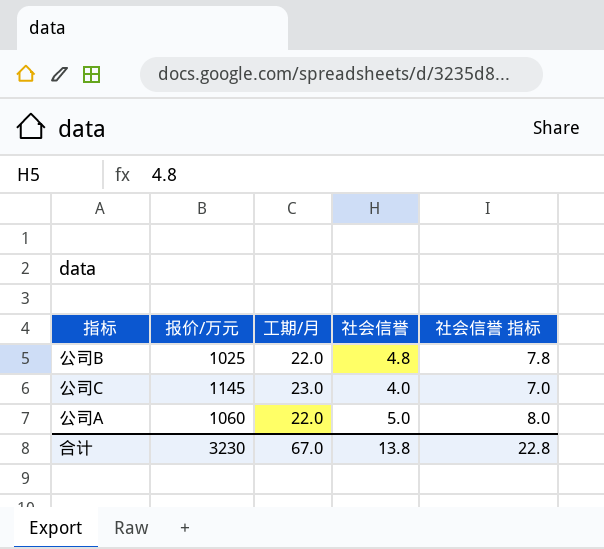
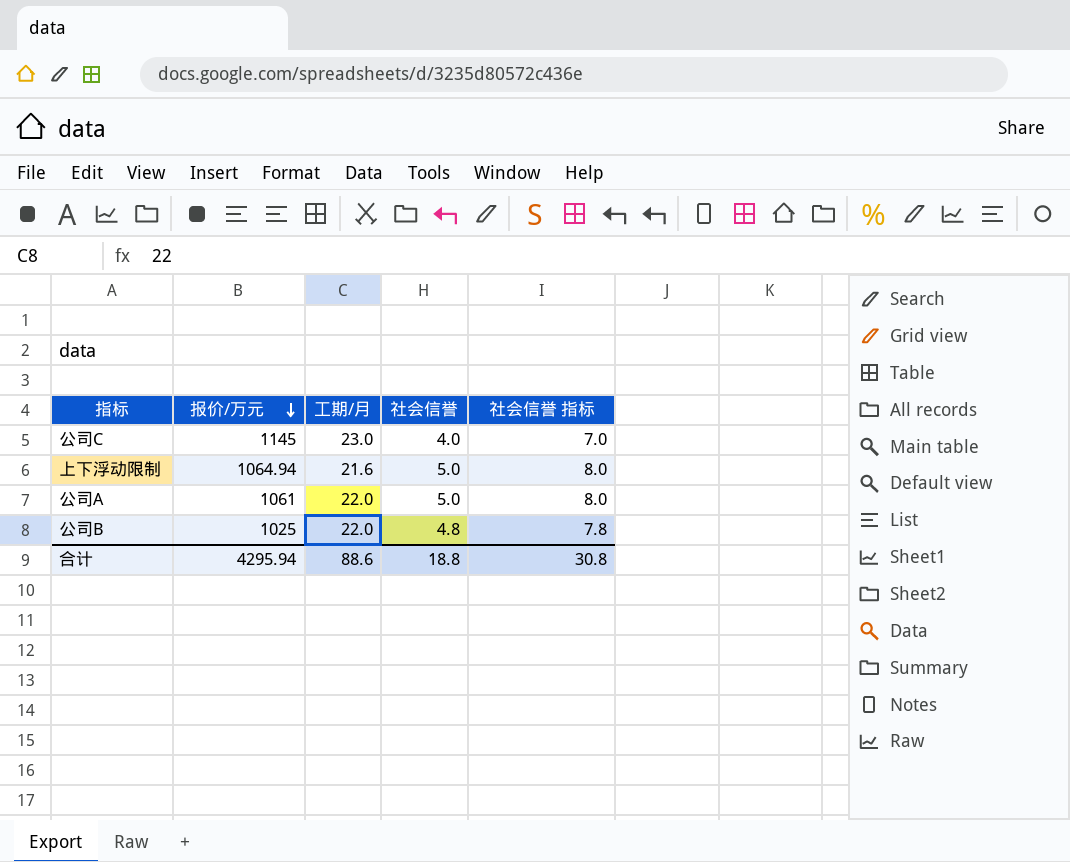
row order: none -> 报价/万元 descending
row 上下浮动限制: none -> 1064.94 | 21.6 | 5.0 | 8.0
公司A | 报价/万元: 1060 -> 1061
合计 | 报价/万元: 3230 -> 4295.94
合计 | 工期/月: 67.0 -> 88.6
合计 | 社会信誉: 13.8 -> 18.8
合计 | 社会信誉 指标: 22.8 -> 30.8

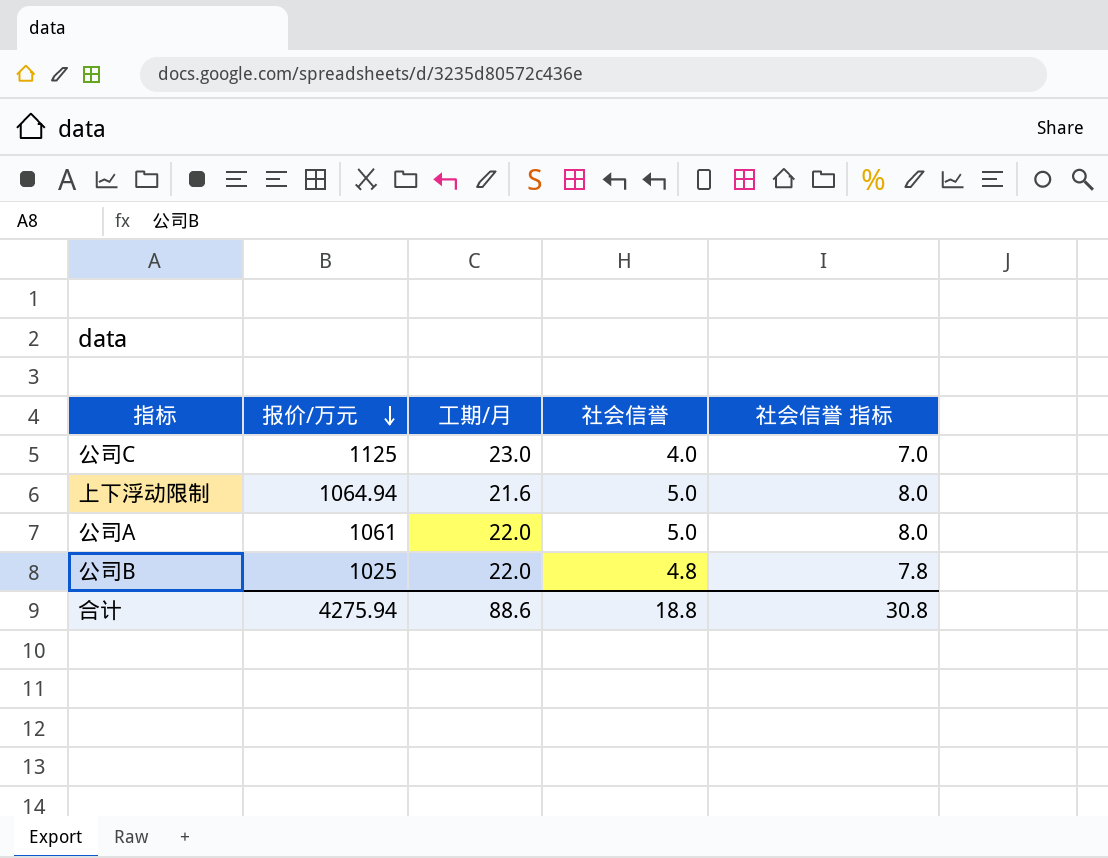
公司C | 报价/万元: 1145 -> 1125
合计 | 报价/万元: 4295.94 -> 4275.94

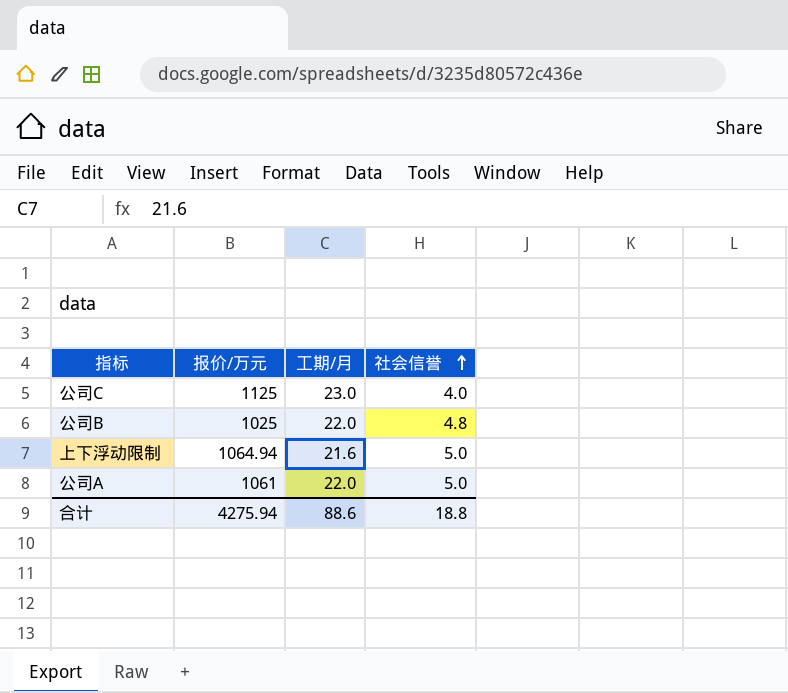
row order: 报价/万元 descending -> 社会信誉 ascending
column 社会信誉 指标 | formula: [社会信誉] + 3 -> none

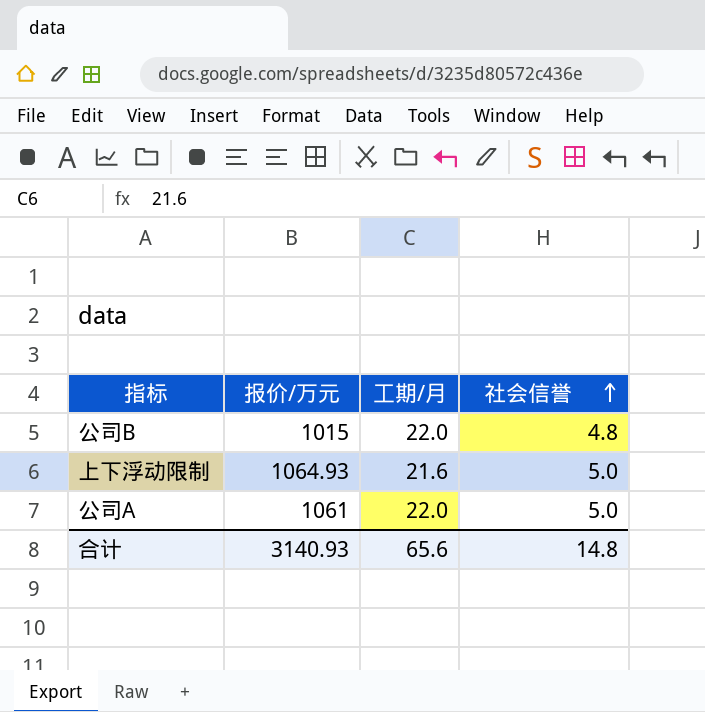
row 公司C: 1125 | 23.0 | 4.0 -> none
公司B | 报价/万元: 1025 -> 1015
上下浮动限制 | 报价/万元: 1064.94 -> 1064.93
合计 | 报价/万元: 4275.94 -> 3140.93
合计 | 工期/月: 88.6 -> 65.6
合计 | 社会信誉: 18.8 -> 14.8

